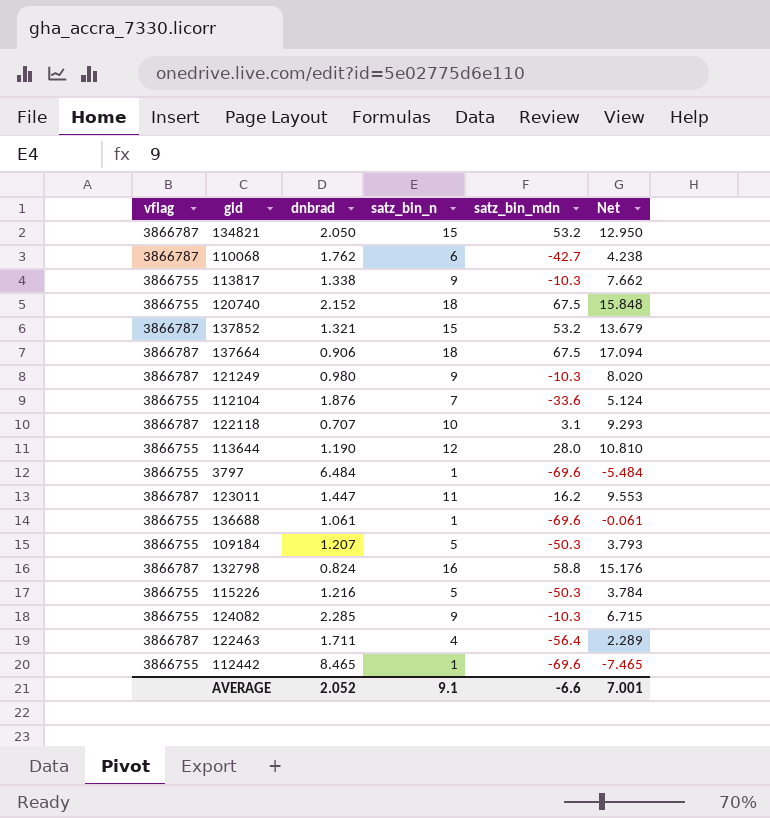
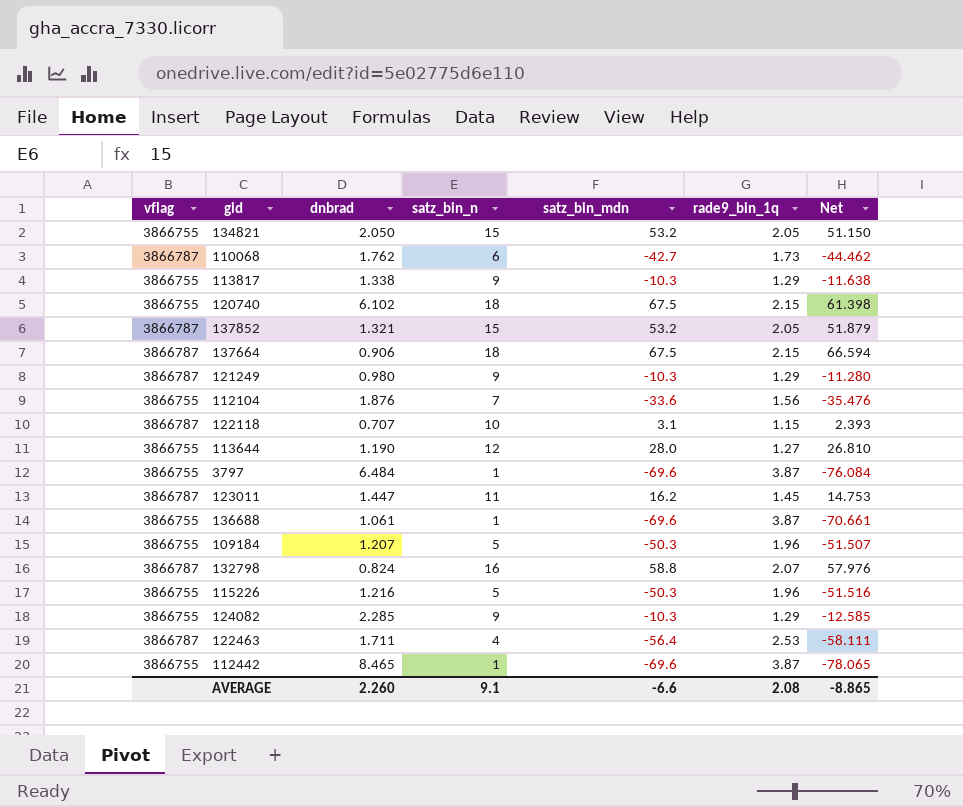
column rade9_bin_1q | position: none -> 6
column Net | formula: [satz_bin_n] - [dnbrad] -> [satz_bin_mdn] - [dnbrad]
134821 | vflag: 3866787 -> 3866755
120740 | dnbrad: 2.152 -> 6.102
AVERAGE | dnbrad: 2.052 -> 2.260
AVERAGE | Net: 7.001 -> -8.865

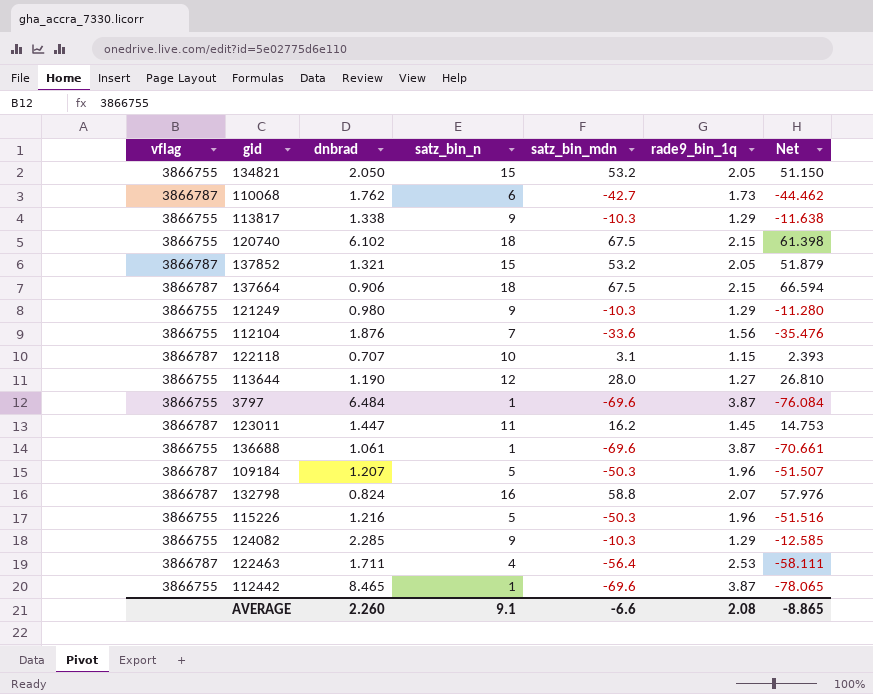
121249 | vflag: 3866787 -> 3866755
109184 | vflag: 3866755 -> 3866787

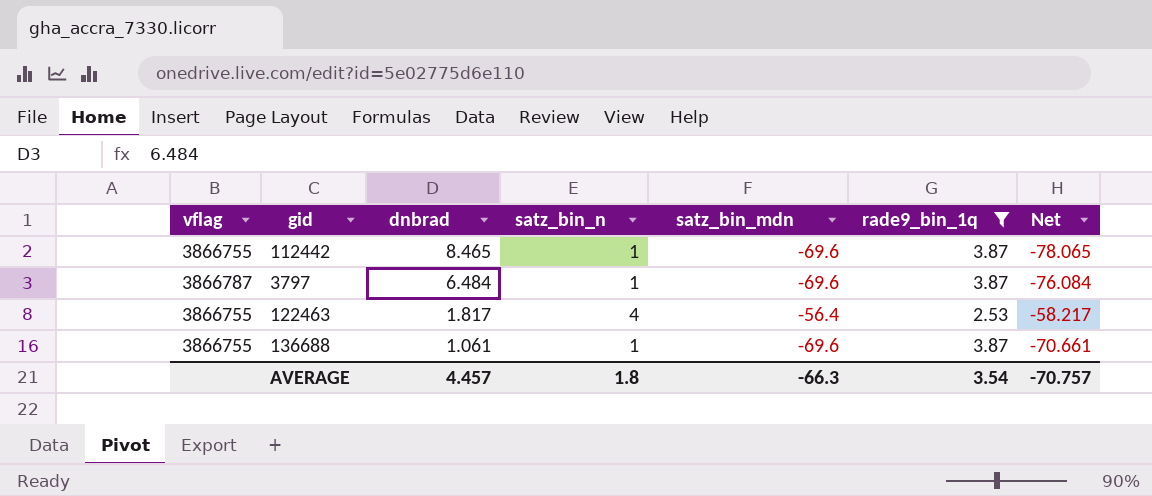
filter: none -> rade9_bin_1q >= 2.53
row order: none -> dnbrad descending
3797 | vflag: 3866755 -> 3866787
122463 | vflag: 3866787 -> 3866755
122463 | dnbrad: 1.711 -> 1.817
122463 | Net: -58.111 -> -58.217
AVERAGE | dnbrad: 2.260 -> 4.457
AVERAGE | satz_bin_n: 9.1 -> 1.8
AVERAGE | satz_bin_mdn: -6.6 -> -66.3
AVERAGE | rade9_bin_1q: 2.08 -> 3.54
AVERAGE | Net: -8.865 -> -70.757

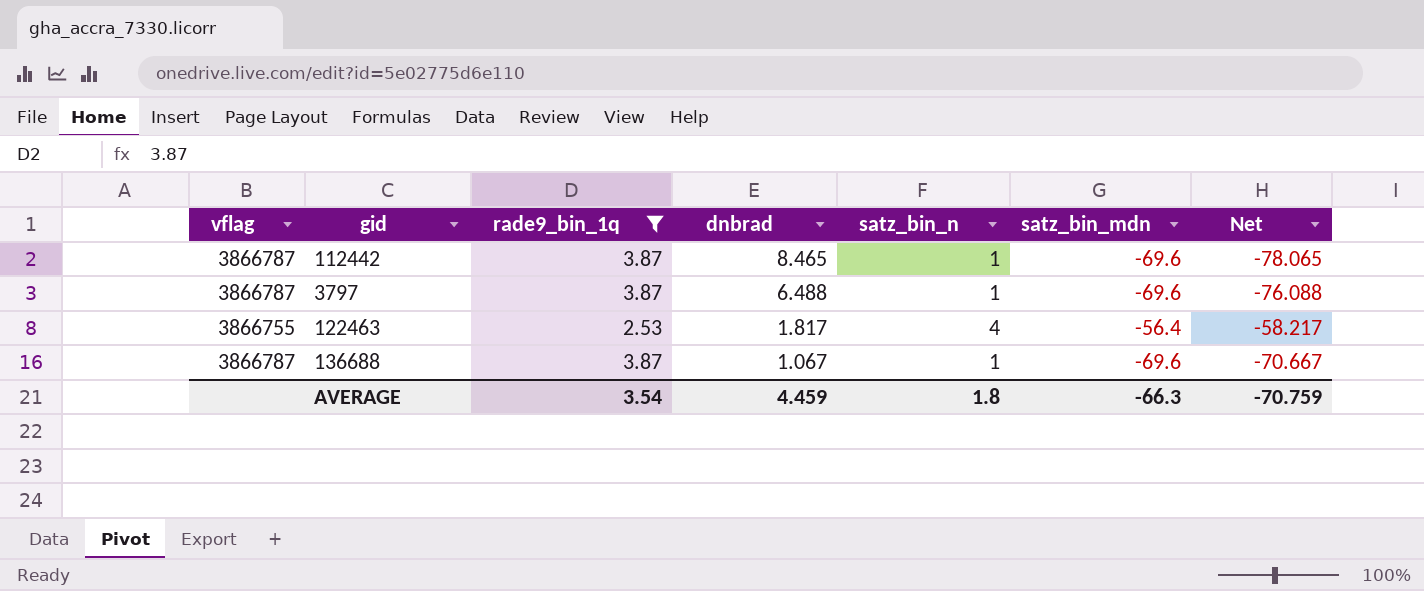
column rade9_bin_1q | position: 6 -> 3
112442 | vflag: 3866755 -> 3866787
3797 | dnbrad: 6.484 -> 6.488
3797 | Net: -76.084 -> -76.088
136688 | vflag: 3866755 -> 3866787
136688 | dnbrad: 1.061 -> 1.067
136688 | Net: -70.661 -> -70.667
AVERAGE | dnbrad: 4.457 -> 4.459
AVERAGE | Net: -70.757 -> -70.759

